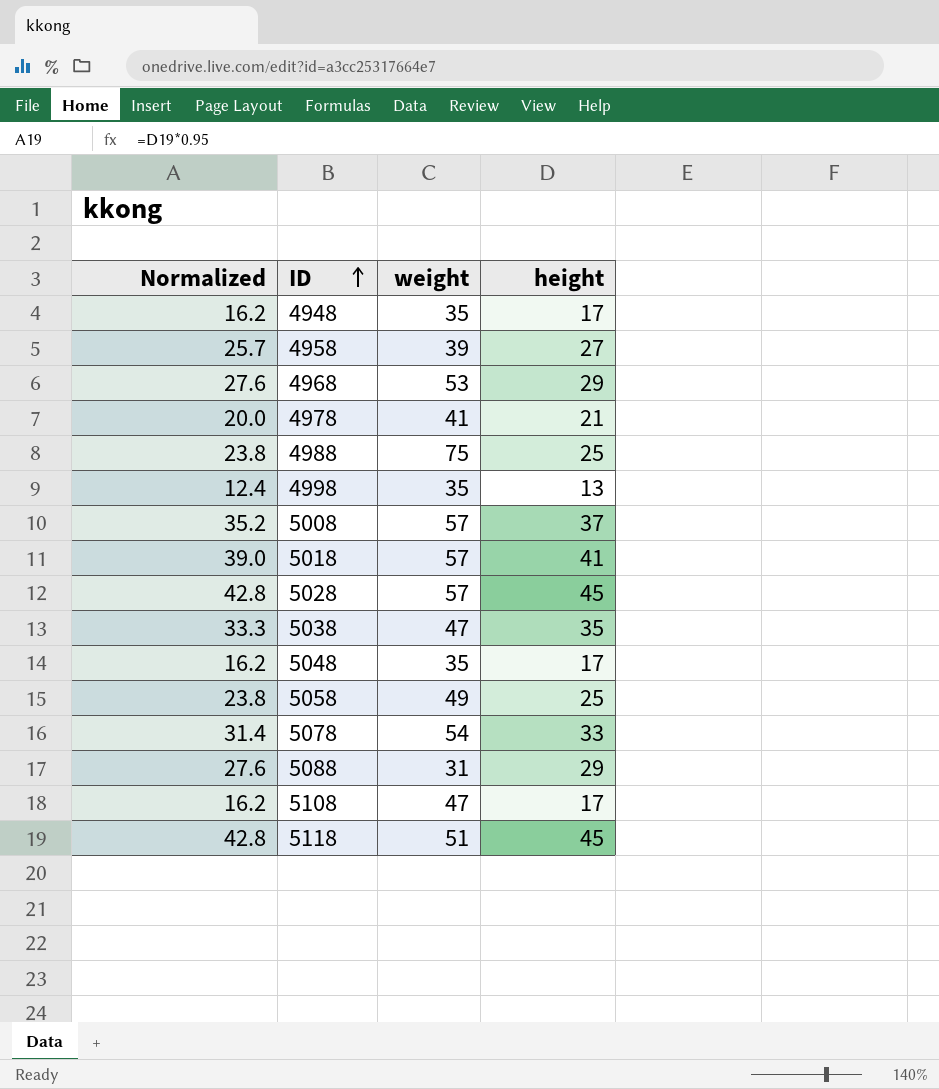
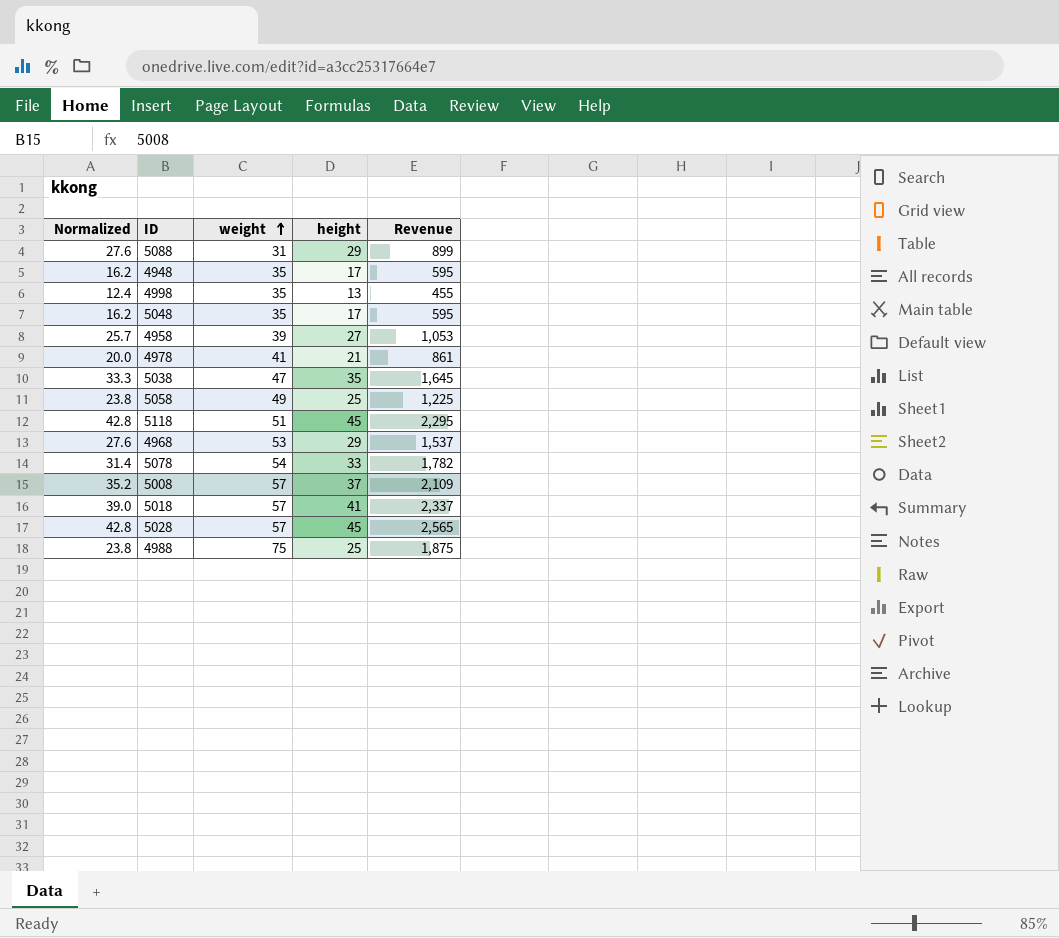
row order: ID ascending -> weight ascending
column Revenue | formula: none -> [weight] * [height]
row 5108: 16.2 | 47 | 17 -> none

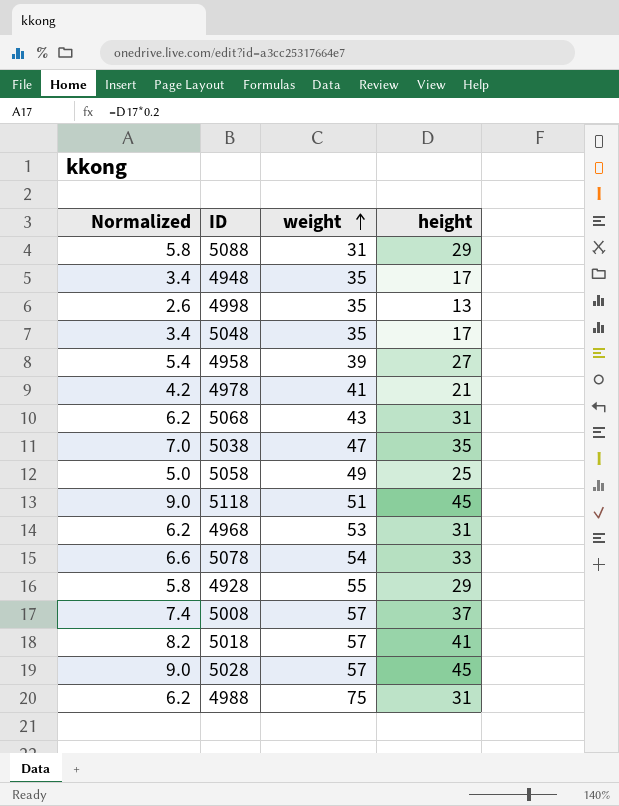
column Revenue | formula: [weight] * [height] -> none
column Normalized | formula: [height] * 0.95 -> [height] * 0.2
row 5068: none -> 6.2 | 43 | 31
4968 | height: 29 -> 31
row 4928: none -> 5.8 | 55 | 29
4988 | height: 25 -> 31

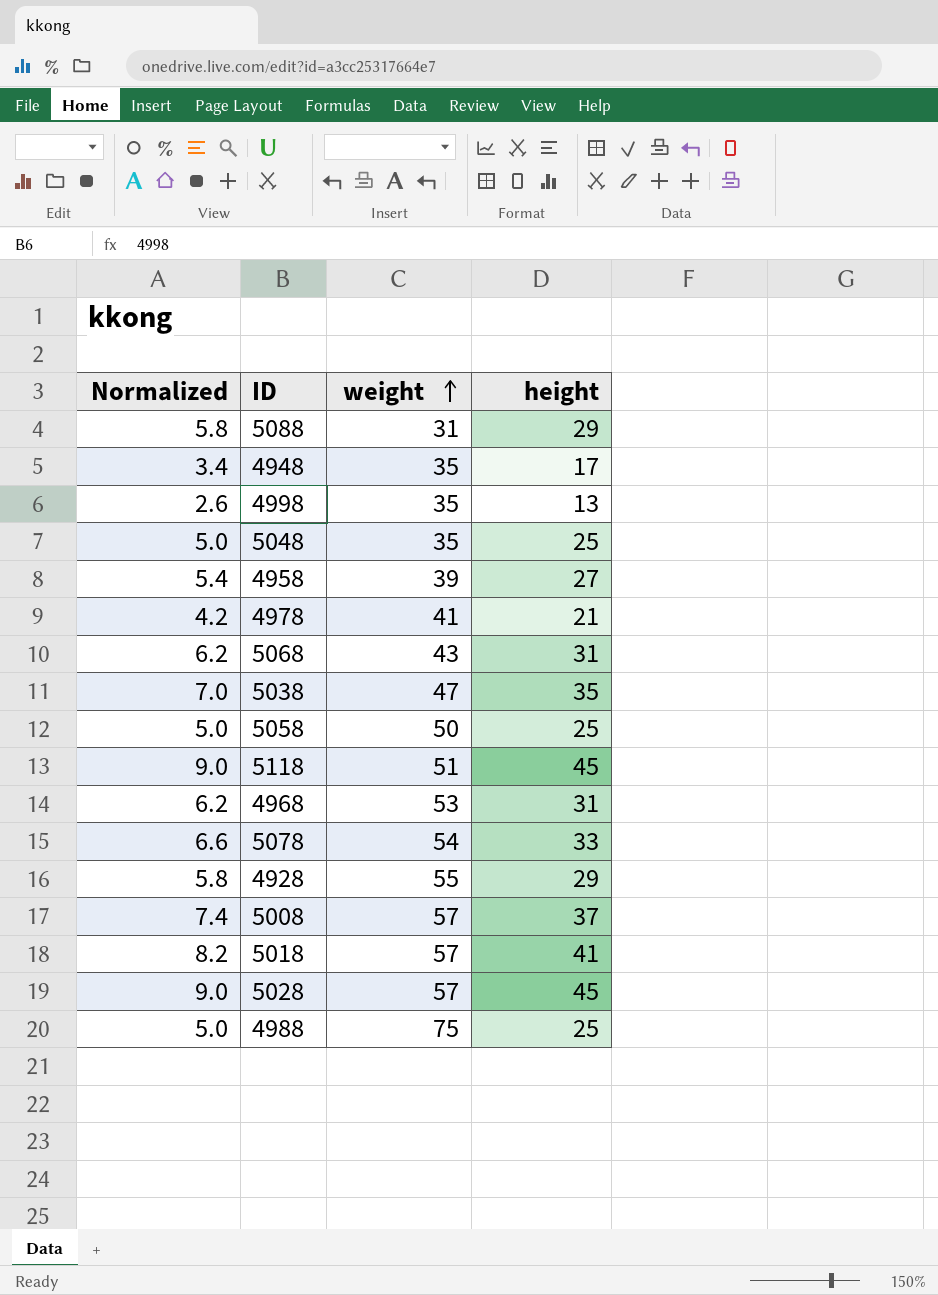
5048 | Normalized: 3.4 -> 5.0
5048 | height: 17 -> 25
5058 | weight: 49 -> 50
4988 | Normalized: 6.2 -> 5.0
4988 | height: 31 -> 25

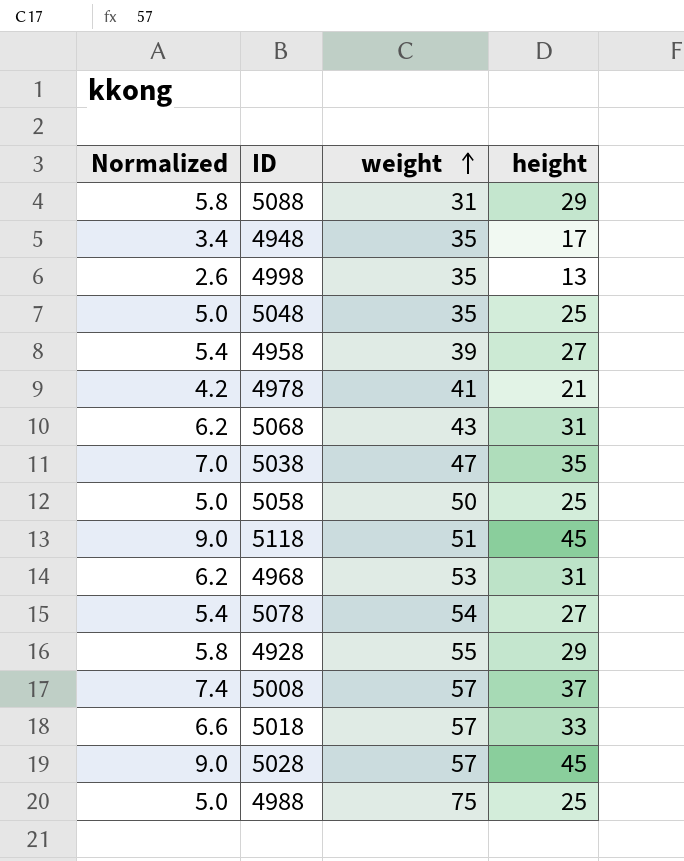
5078 | Normalized: 6.6 -> 5.4
5078 | height: 33 -> 27
5018 | Normalized: 8.2 -> 6.6
5018 | height: 41 -> 33

